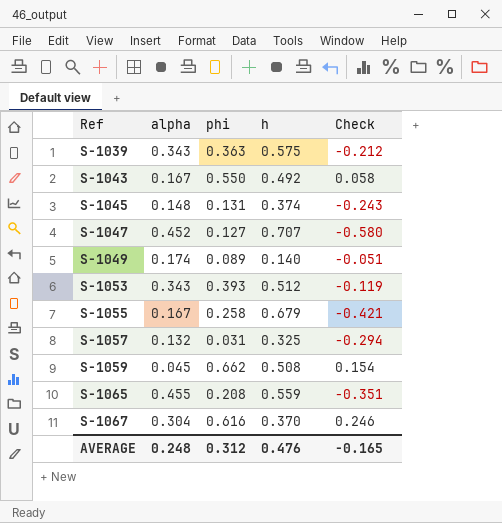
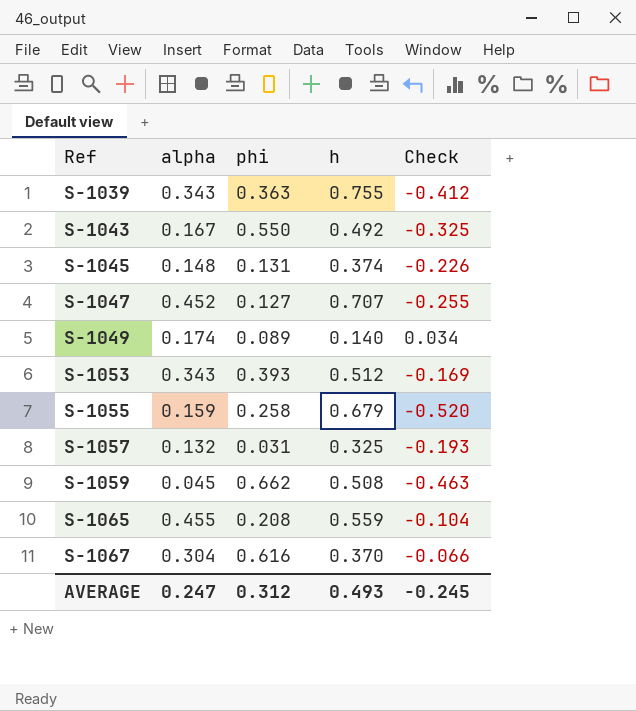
column Check | formula: [phi] - [h] -> [alpha] - [h]
S-1039 | h: 0.575 -> 0.755
S-1055 | alpha: 0.167 -> 0.159
AVERAGE | alpha: 0.248 -> 0.247
AVERAGE | h: 0.476 -> 0.493
AVERAGE | Check: -0.165 -> -0.245

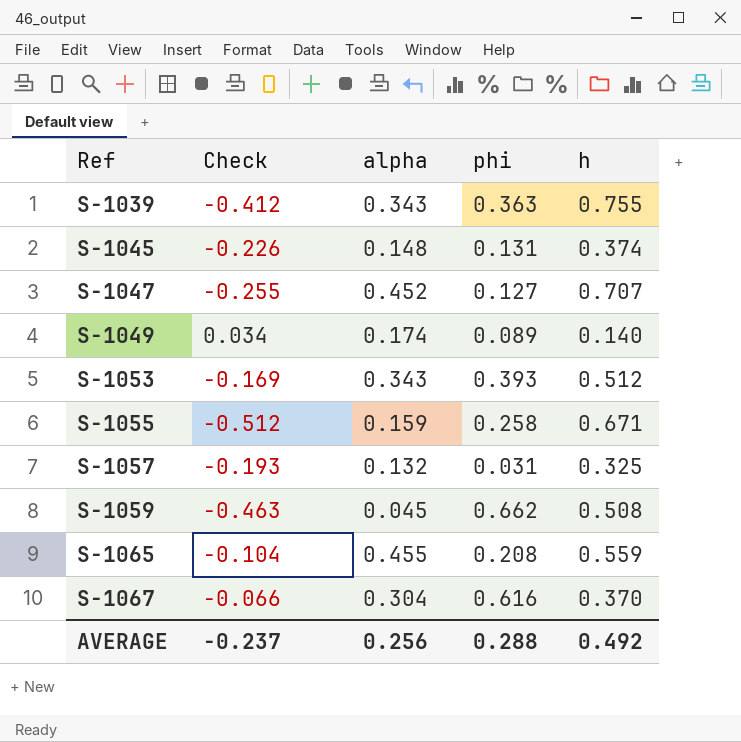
column Check | position: 5 -> 2
row S-1043: 0.167 | 0.550 | 0.492 | -0.325 -> none
S-1055 | Check: -0.520 -> -0.512
S-1055 | h: 0.679 -> 0.671
AVERAGE | Check: -0.245 -> -0.237
AVERAGE | alpha: 0.247 -> 0.256
AVERAGE | phi: 0.312 -> 0.288
AVERAGE | h: 0.493 -> 0.492

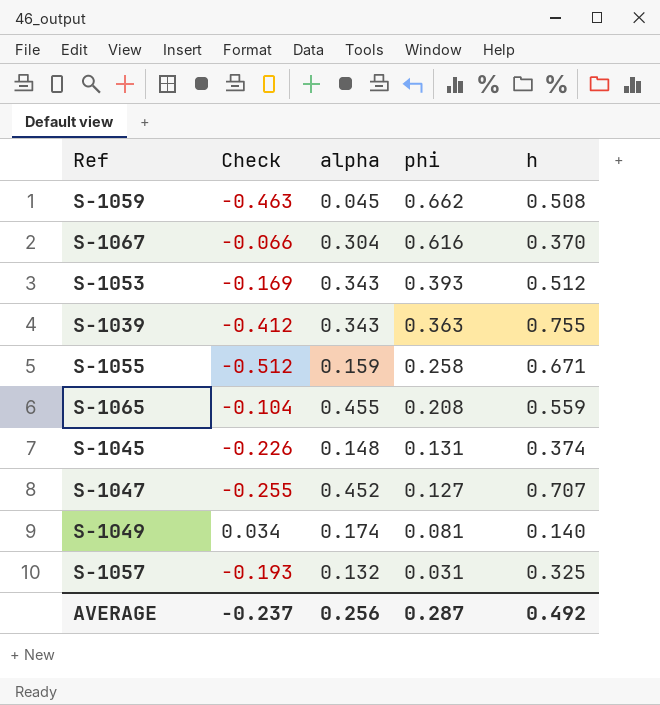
row order: Ref ascending -> phi descending
S-1049 | phi: 0.089 -> 0.081
AVERAGE | phi: 0.288 -> 0.287

